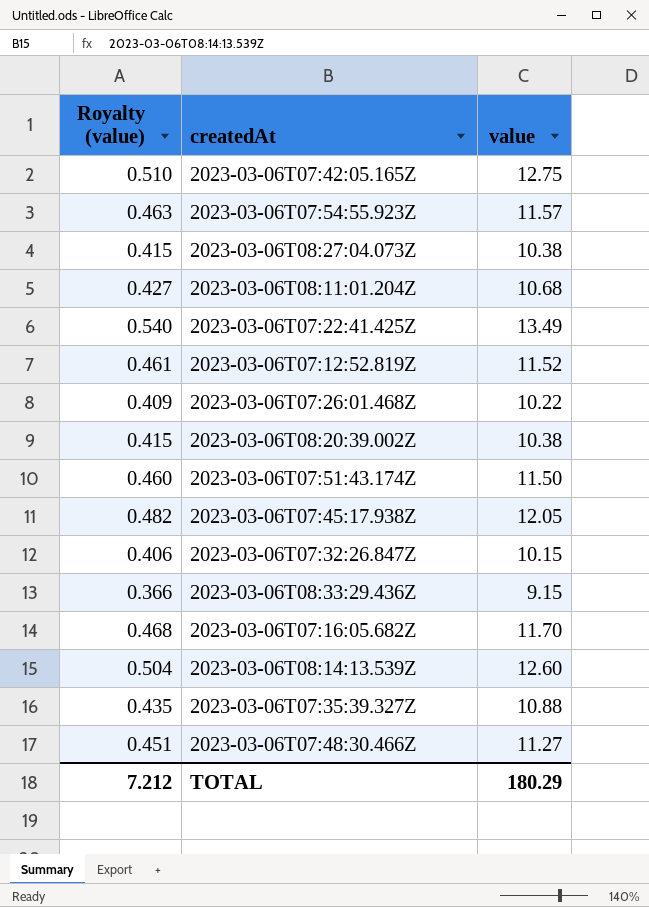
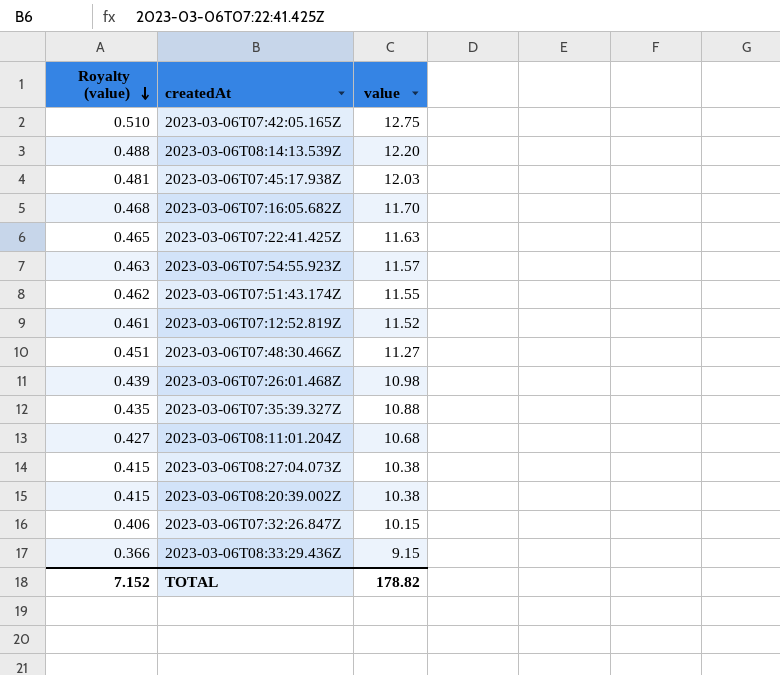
row order: none -> Royalty (value) descending
2023-03-06T08:14:13.539Z | Royalty (value): 0.504 -> 0.488
2023-03-06T08:14:13.539Z | value: 12.60 -> 12.20
2023-03-06T07:45:17.938Z | Royalty (value): 0.482 -> 0.481
2023-03-06T07:45:17.938Z | value: 12.05 -> 12.03
2023-03-06T07:22:41.425Z | Royalty (value): 0.540 -> 0.465
2023-03-06T07:22:41.425Z | value: 13.49 -> 11.63
2023-03-06T07:51:43.174Z | Royalty (value): 0.460 -> 0.462
2023-03-06T07:51:43.174Z | value: 11.50 -> 11.55
2023-03-06T07:26:01.468Z | Royalty (value): 0.409 -> 0.439
2023-03-06T07:26:01.468Z | value: 10.22 -> 10.98
TOTAL | Royalty (value): 7.212 -> 7.152
TOTAL | value: 180.29 -> 178.82

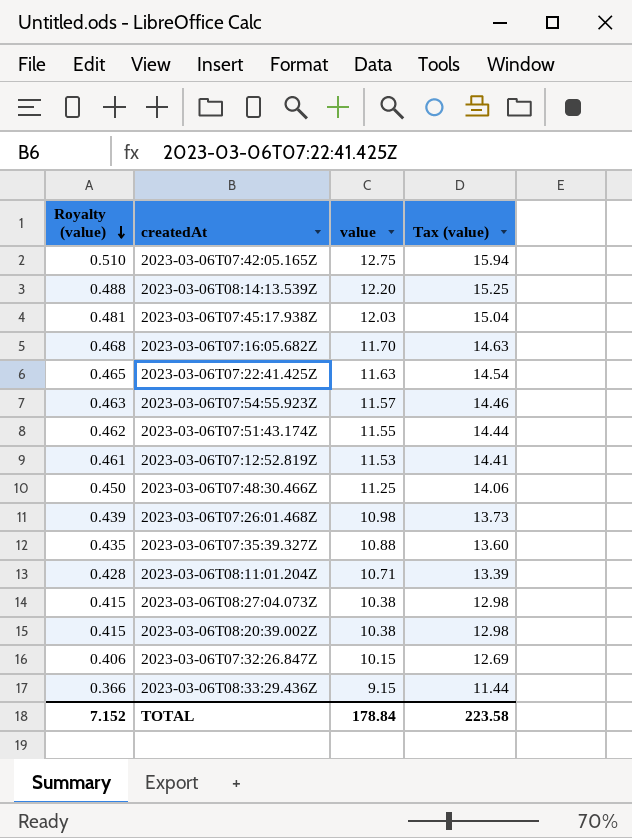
column Tax (value) | formula: none -> [value] * 1.25
2023-03-06T07:12:52.819Z | value: 11.52 -> 11.53
2023-03-06T07:48:30.466Z | Royalty (value): 0.451 -> 0.450
2023-03-06T07:48:30.466Z | value: 11.27 -> 11.25
2023-03-06T08:11:01.204Z | Royalty (value): 0.427 -> 0.428
2023-03-06T08:11:01.204Z | value: 10.68 -> 10.71
TOTAL | value: 178.82 -> 178.84

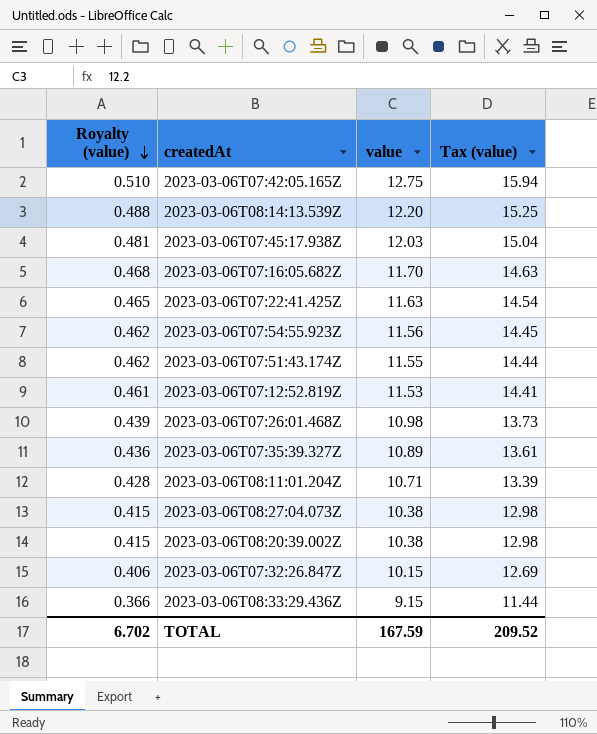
row 2023-03-06T07:48:30.466Z: 0.450 | 11.25 | 14.06 -> none
2023-03-06T07:54:55.923Z | Royalty (value): 0.463 -> 0.462
2023-03-06T07:54:55.923Z | value: 11.57 -> 11.56
2023-03-06T07:54:55.923Z | Tax (value): 14.46 -> 14.45
2023-03-06T07:35:39.327Z | Royalty (value): 0.435 -> 0.436
2023-03-06T07:35:39.327Z | value: 10.88 -> 10.89
2023-03-06T07:35:39.327Z | Tax (value): 13.60 -> 13.61
TOTAL | Royalty (value): 7.152 -> 6.702
TOTAL | value: 178.84 -> 167.59
TOTAL | Tax (value): 223.58 -> 209.52

